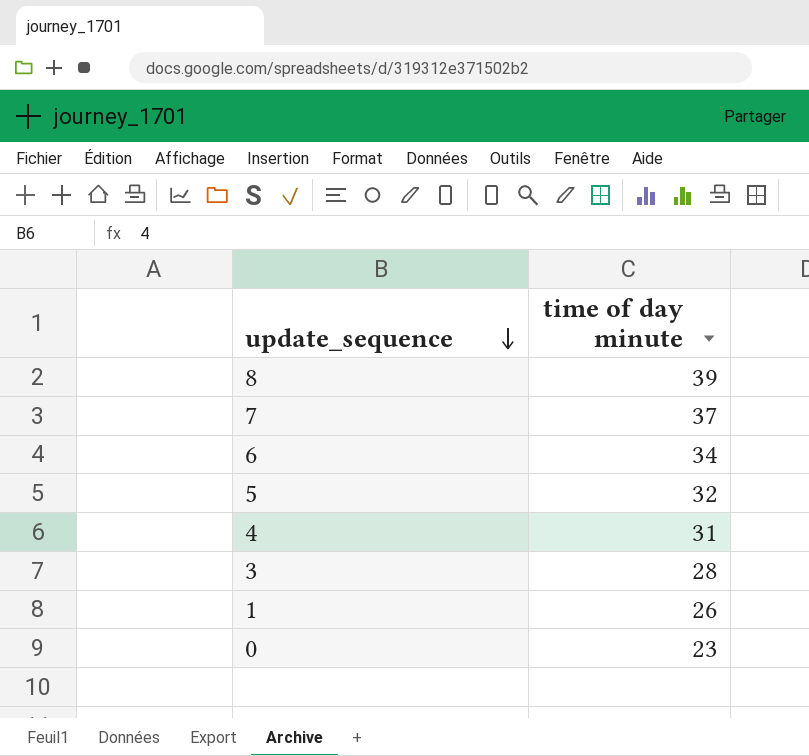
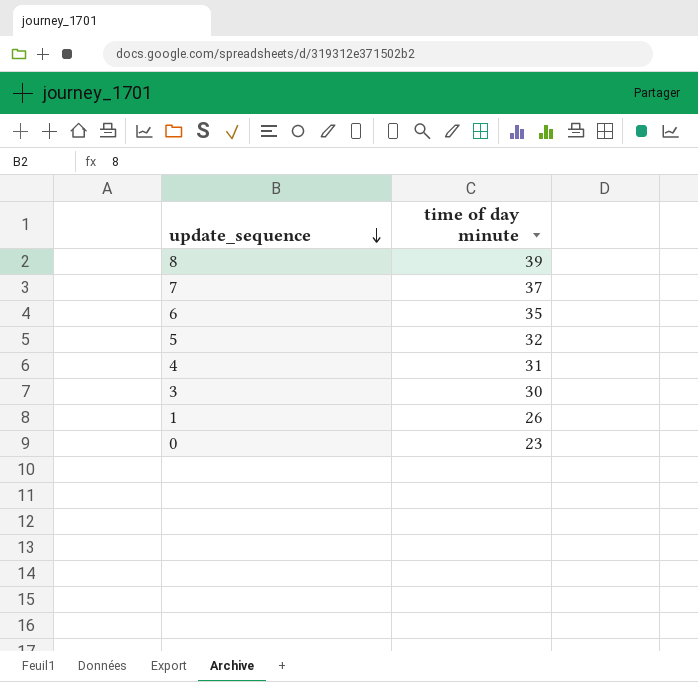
6 | time of day minute: 34 -> 35
3 | time of day minute: 28 -> 30

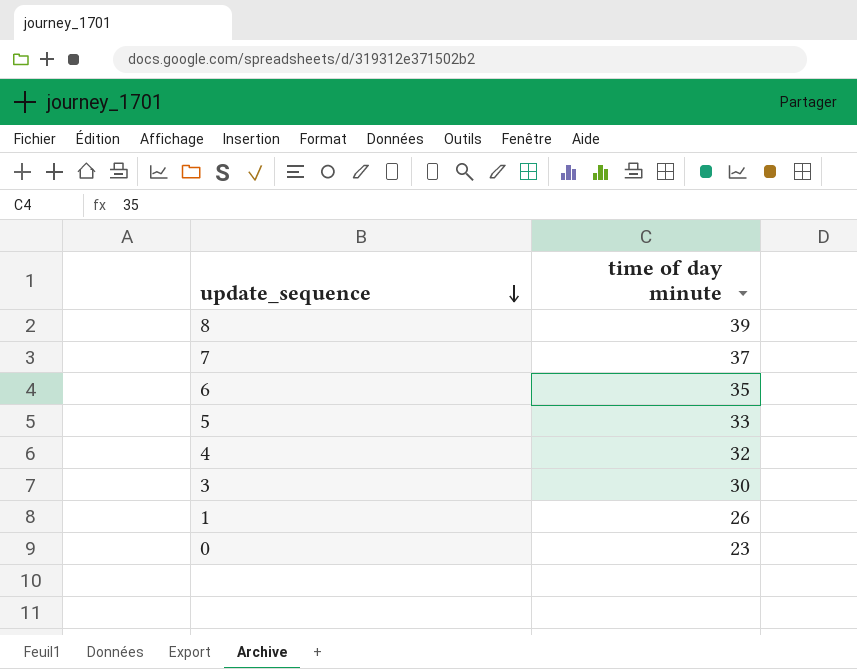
5 | time of day minute: 32 -> 33
4 | time of day minute: 31 -> 32

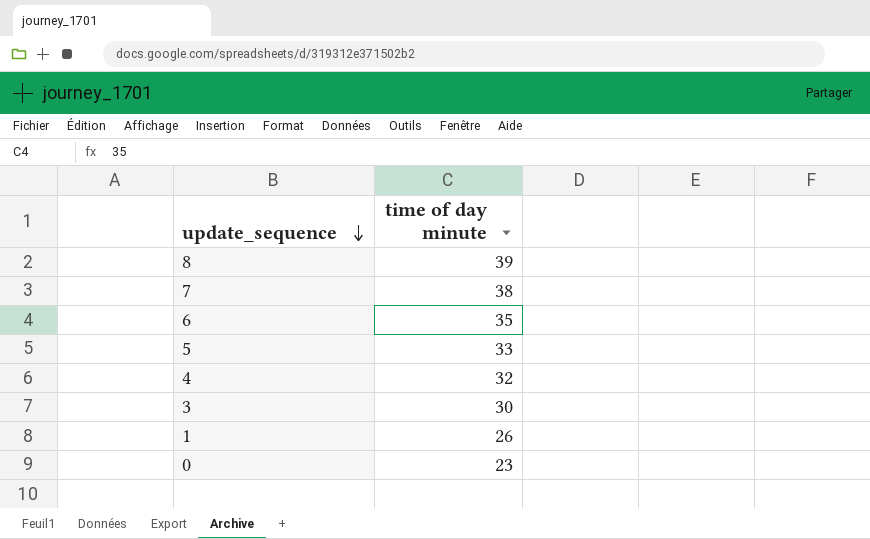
7 | time of day minute: 37 -> 38

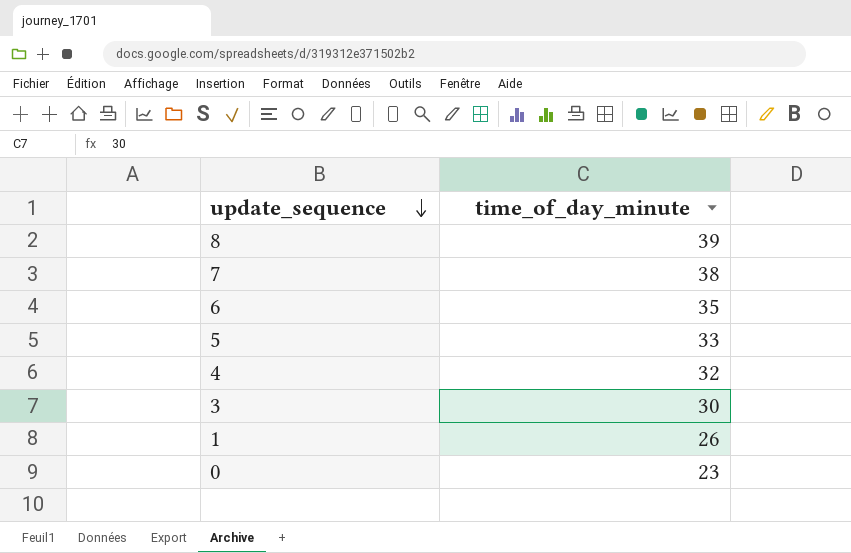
column name: time of day minute -> time_of_day_minute

